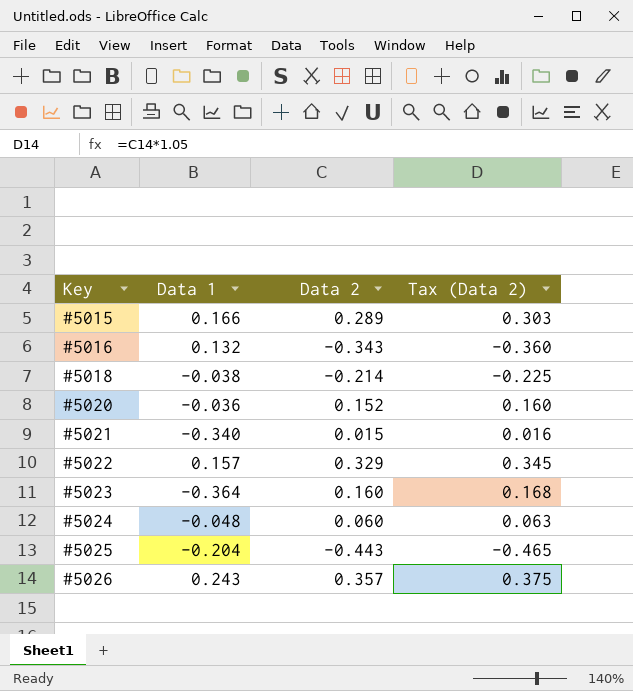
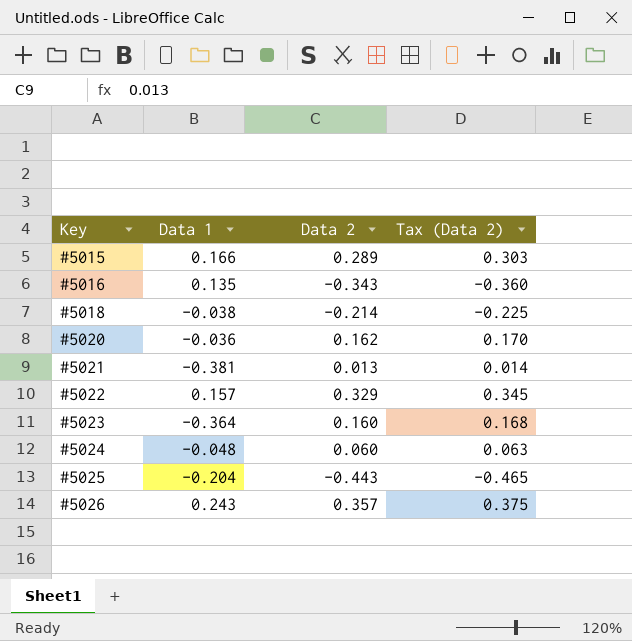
#5016 | Data 1: 0.132 -> 0.135
#5020 | Data 2: 0.152 -> 0.162
#5020 | Tax (Data 2): 0.160 -> 0.170
#5021 | Data 1: -0.340 -> -0.381
#5021 | Data 2: 0.015 -> 0.013
#5021 | Tax (Data 2): 0.016 -> 0.014

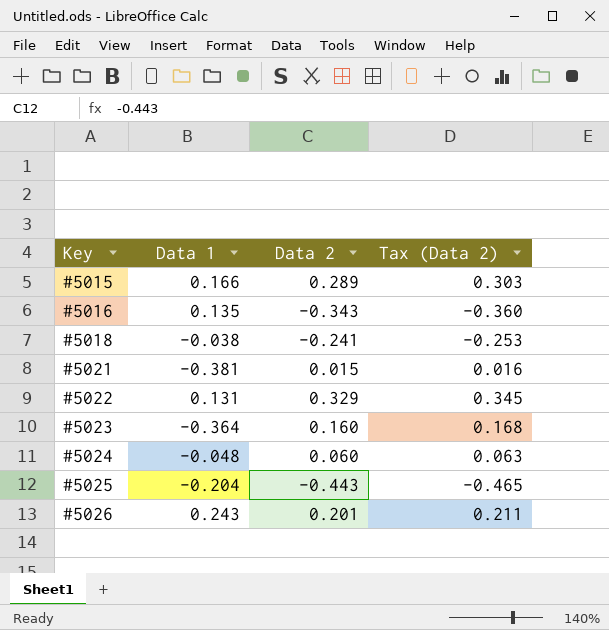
row #5020: -0.036 | 0.162 | 0.170 -> none
#5018 | Data 2: -0.214 -> -0.241
#5018 | Tax (Data 2): -0.225 -> -0.253
#5021 | Data 2: 0.013 -> 0.015
#5021 | Tax (Data 2): 0.014 -> 0.016
#5022 | Data 1: 0.157 -> 0.131
#5026 | Data 2: 0.357 -> 0.201
#5026 | Tax (Data 2): 0.375 -> 0.211

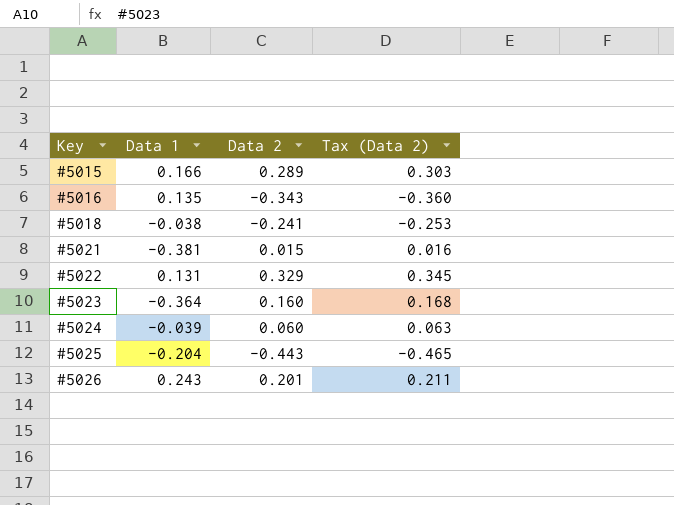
#5024 | Data 1: -0.048 -> -0.039

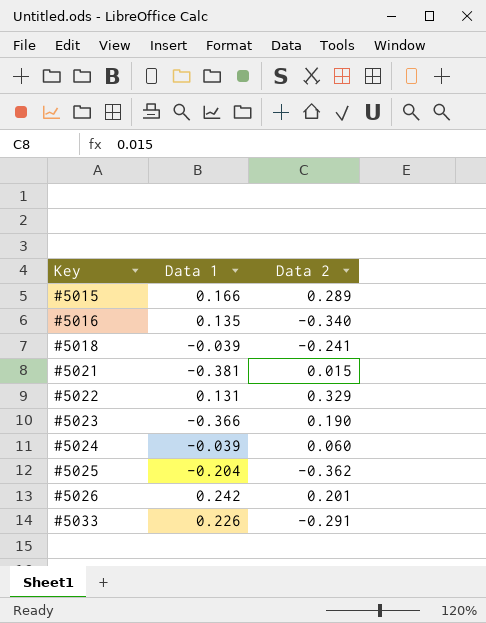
column Tax (Data 2) | formula: [Data 2] * 1.05 -> none
#5016 | Data 2: -0.343 -> -0.340
#5018 | Data 1: -0.038 -> -0.039
#5023 | Data 1: -0.364 -> -0.366
#5023 | Data 2: 0.160 -> 0.190
#5025 | Data 2: -0.443 -> -0.362
#5026 | Data 1: 0.243 -> 0.242
row #5033: none -> 0.226 | -0.291

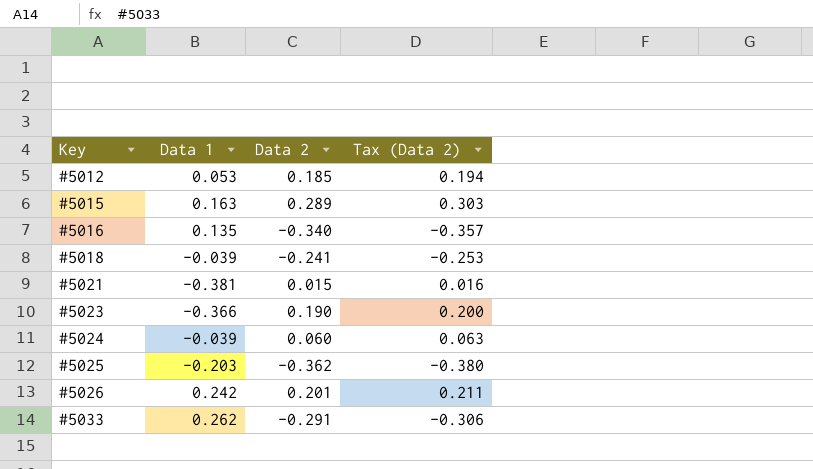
column Tax (Data 2) | formula: none -> [Data 2] * 1.05
row #5022: 0.131 | 0.329 -> none
row #5012: none -> 0.053 | 0.185 | 0.194
#5015 | Data 1: 0.166 -> 0.163
#5025 | Data 1: -0.204 -> -0.203
#5033 | Data 1: 0.226 -> 0.262

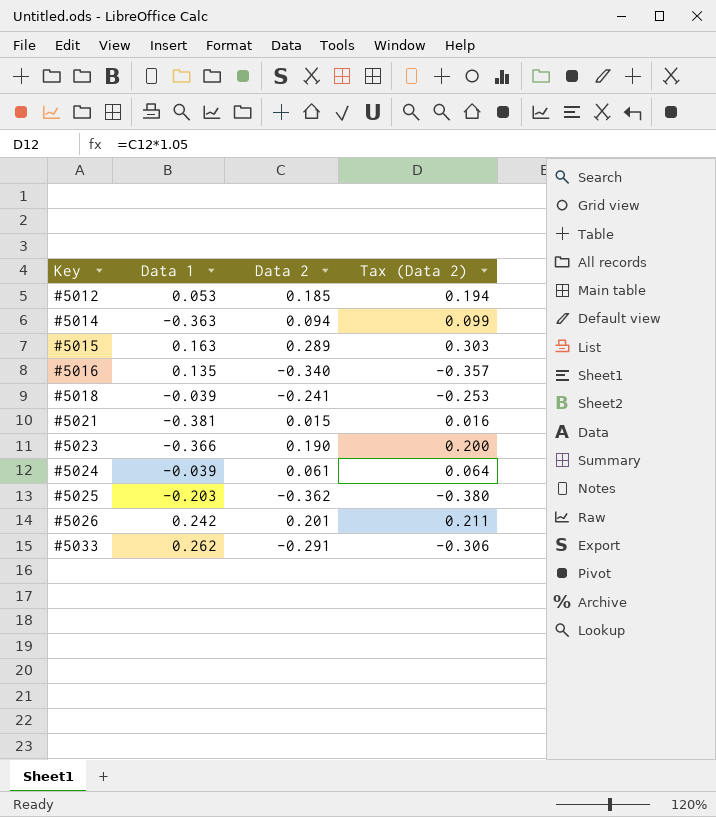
row #5014: none -> -0.363 | 0.094 | 0.099
#5024 | Data 2: 0.060 -> 0.061
#5024 | Tax (Data 2): 0.063 -> 0.064

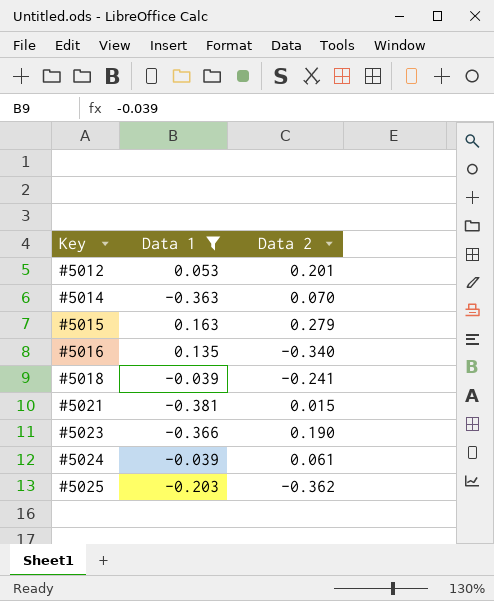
filter: none -> Data 1 <= 0.163
column Tax (Data 2) | formula: [Data 2] * 1.05 -> none
#5012 | Data 2: 0.185 -> 0.201
#5014 | Data 2: 0.094 -> 0.070
#5015 | Data 2: 0.289 -> 0.279

